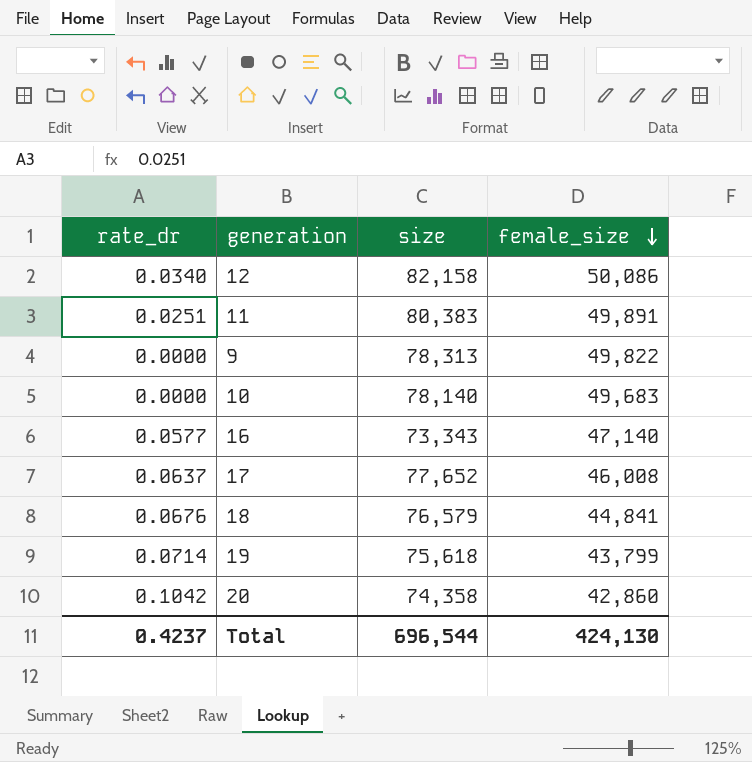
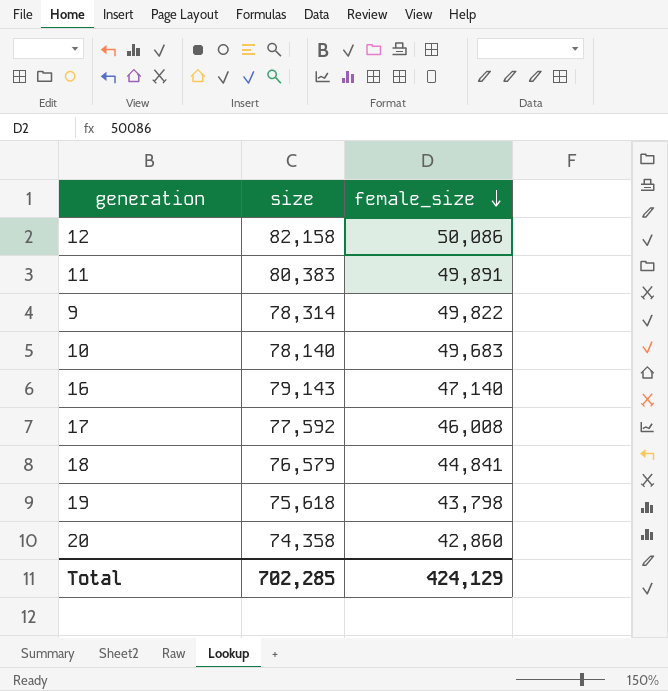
column rate_dr | position: 1 -> none
9 | size: 78,313 -> 78,314
16 | size: 73,343 -> 79,143
17 | size: 77,652 -> 77,592
19 | female_size: 43,799 -> 43,798
Total | size: 696,544 -> 702,285
Total | female_size: 424,130 -> 424,129

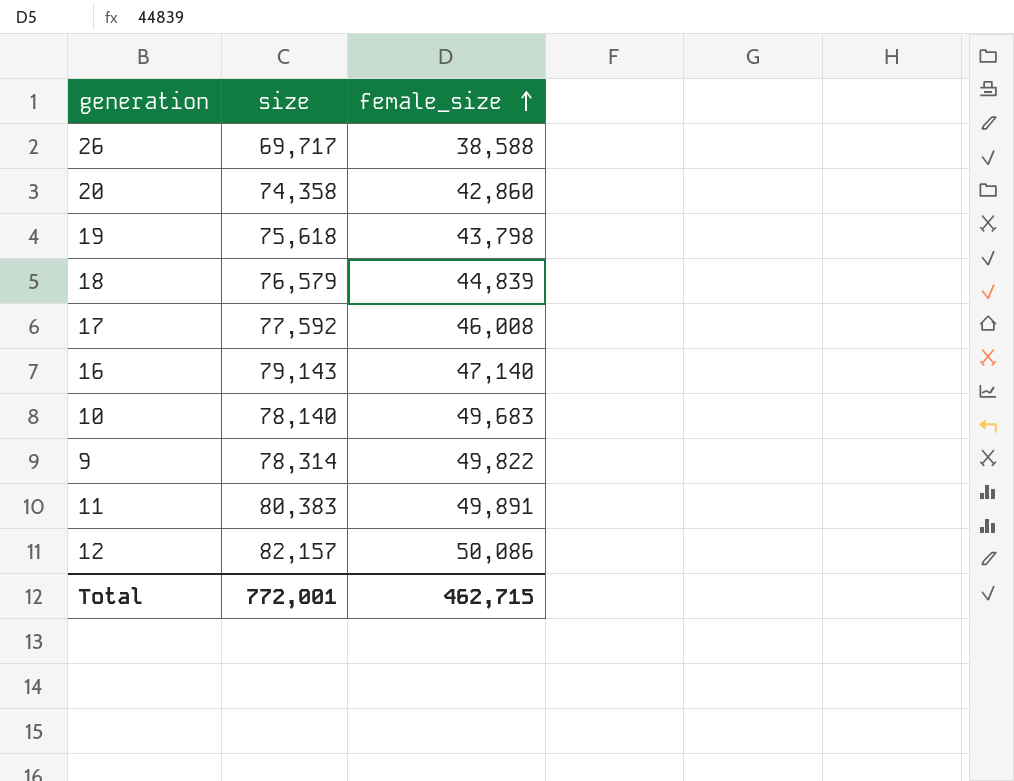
row order: female_size descending -> female_size ascending
row 26: none -> 69,717 | 38,588
18 | female_size: 44,841 -> 44,839
12 | size: 82,158 -> 82,157
Total | size: 702,285 -> 772,001
Total | female_size: 424,129 -> 462,715

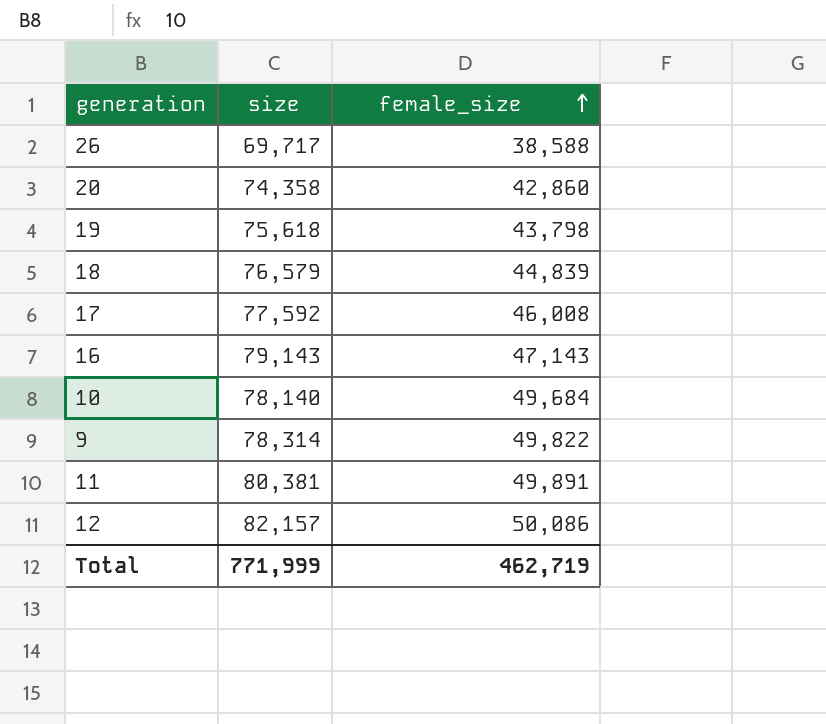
16 | female_size: 47,140 -> 47,143
10 | female_size: 49,683 -> 49,684
11 | size: 80,383 -> 80,381
Total | size: 772,001 -> 771,999
Total | female_size: 462,715 -> 462,719

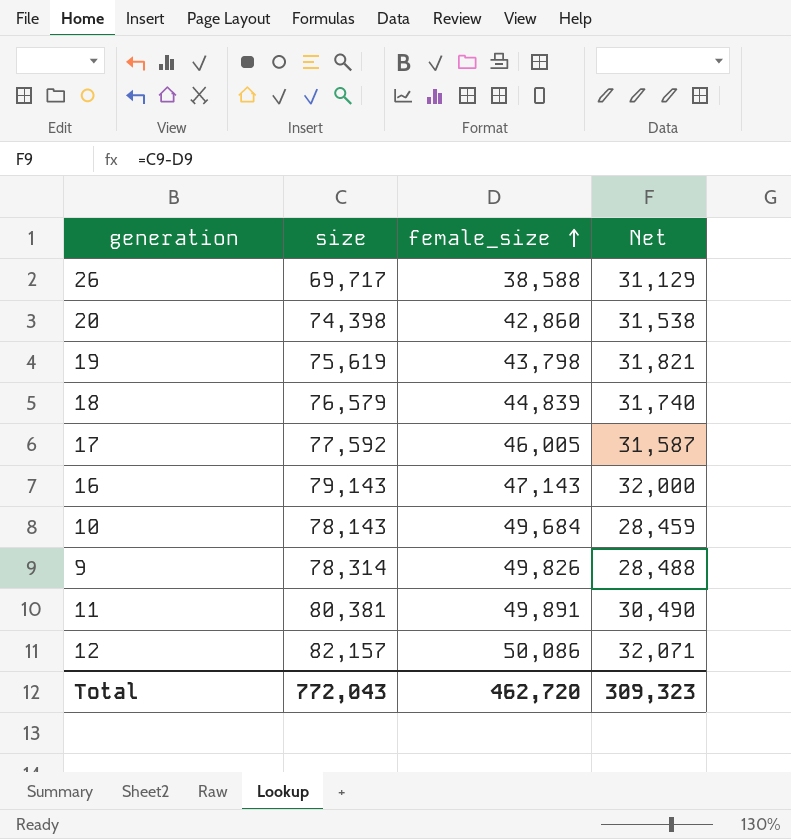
column Net | formula: none -> [size] - [female_size]
20 | size: 74,358 -> 74,398
19 | size: 75,618 -> 75,619
17 | female_size: 46,008 -> 46,005
10 | size: 78,140 -> 78,143
9 | female_size: 49,822 -> 49,826
Total | size: 771,999 -> 772,043
Total | female_size: 462,719 -> 462,720

